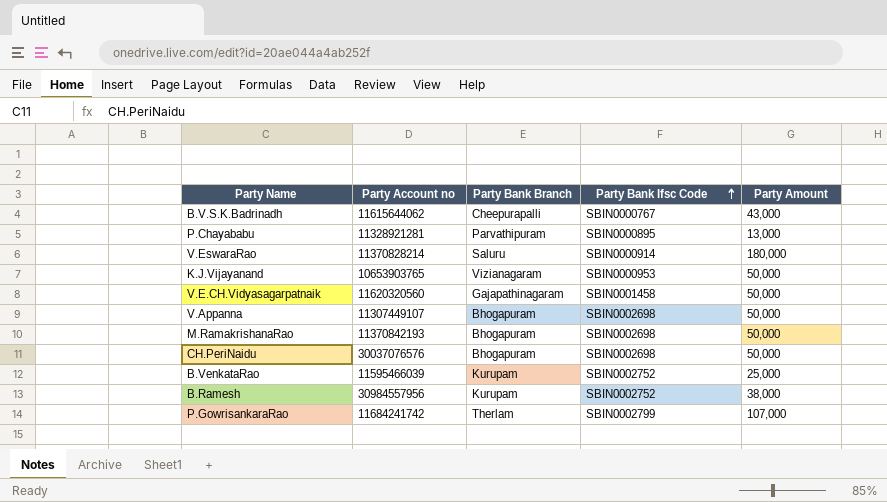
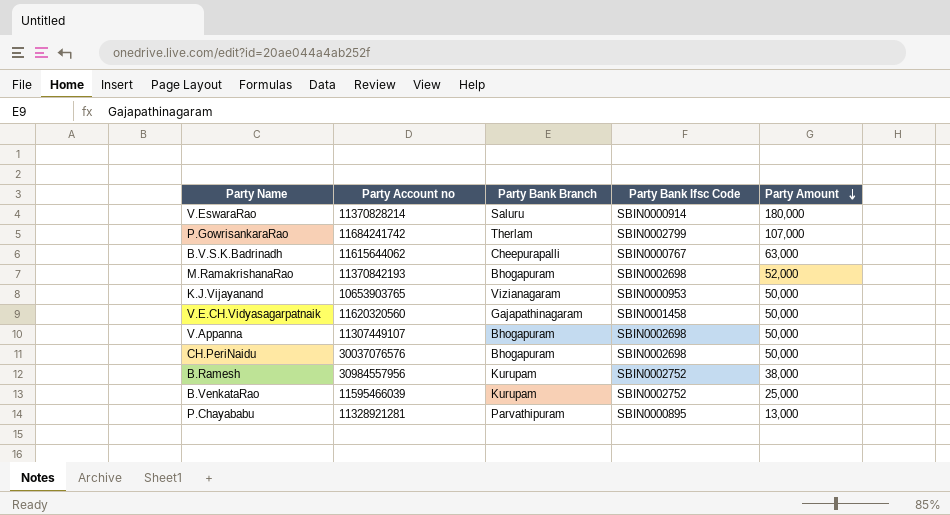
row order: Party Bank Ifsc Code ascending -> Party Amount descending
B.V.S.K.Badrinadh | Party Amount: 43,000 -> 63,000
M.RamakrishanaRao | Party Amount: 50,000 -> 52,000

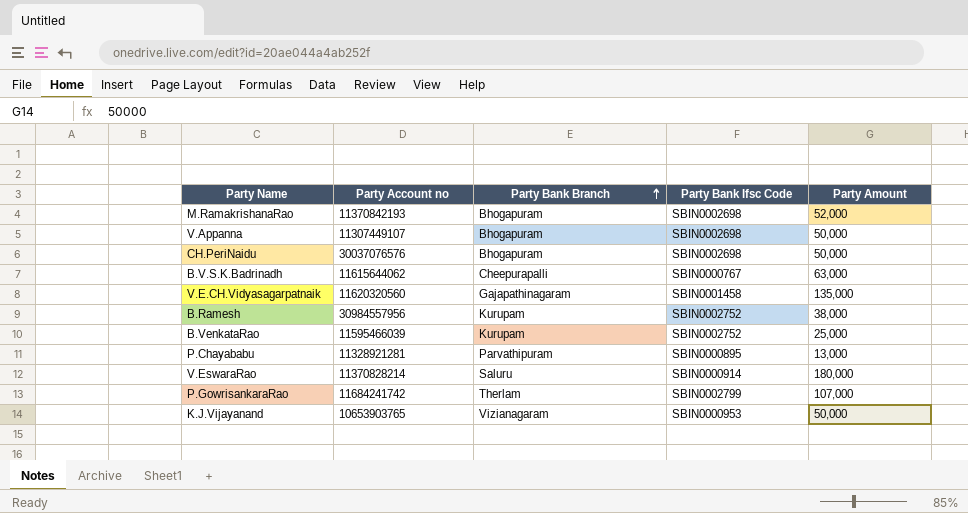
row order: Party Amount descending -> Party Bank Branch ascending
V.E.CH.Vidyasagarpatnaik | Party Amount: 50,000 -> 135,000

